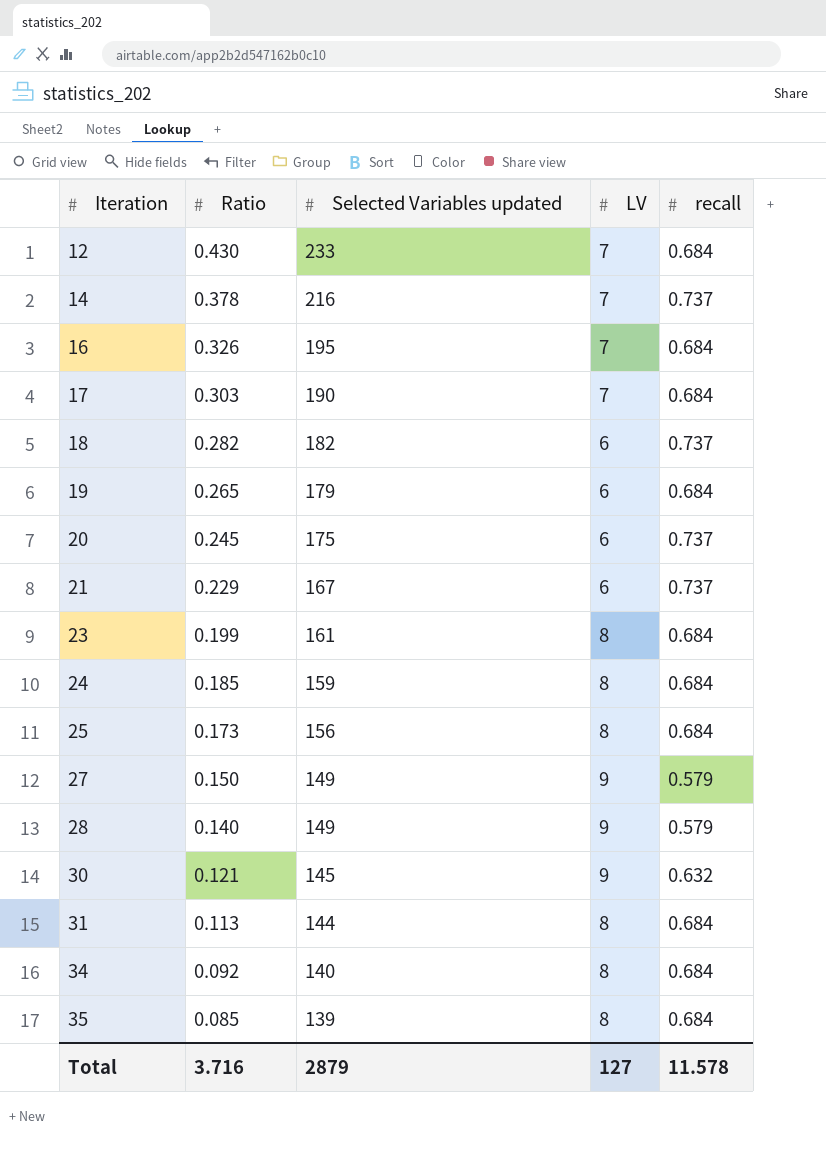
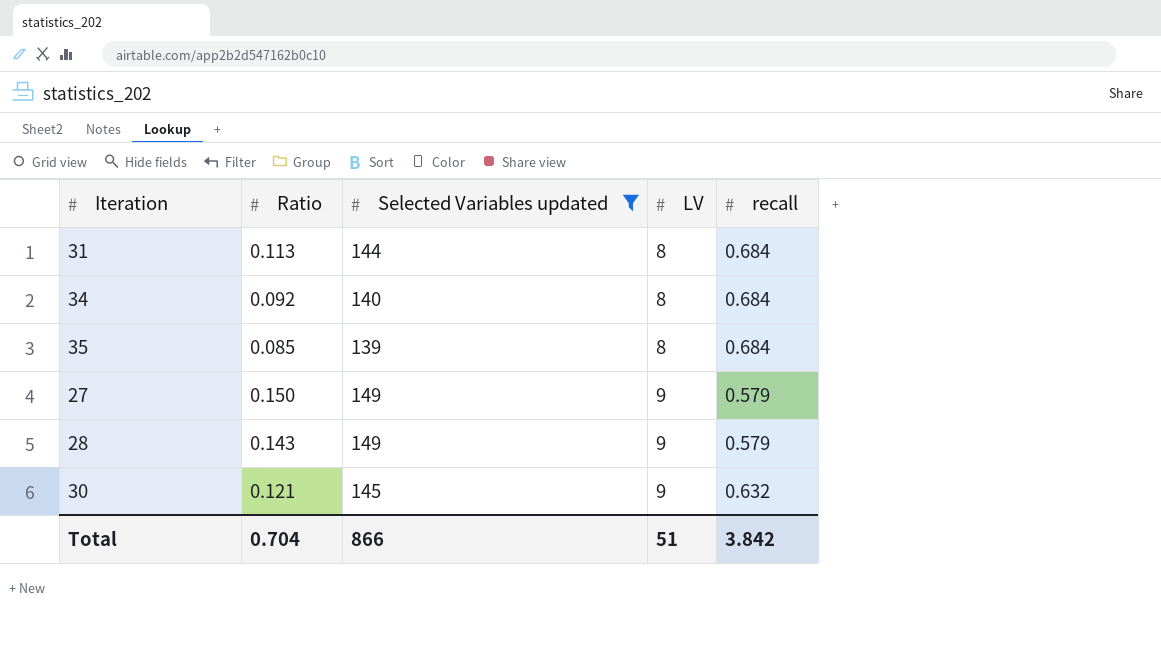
filter: none -> Selected Variables updated <= 149
row order: Iteration ascending -> LV ascending
28 | Ratio: 0.140 -> 0.143
Total | Ratio: 3.716 -> 0.704
Total | Selected Variables updated: 2879 -> 866
Total | LV: 127 -> 51
Total | recall: 11.578 -> 3.842

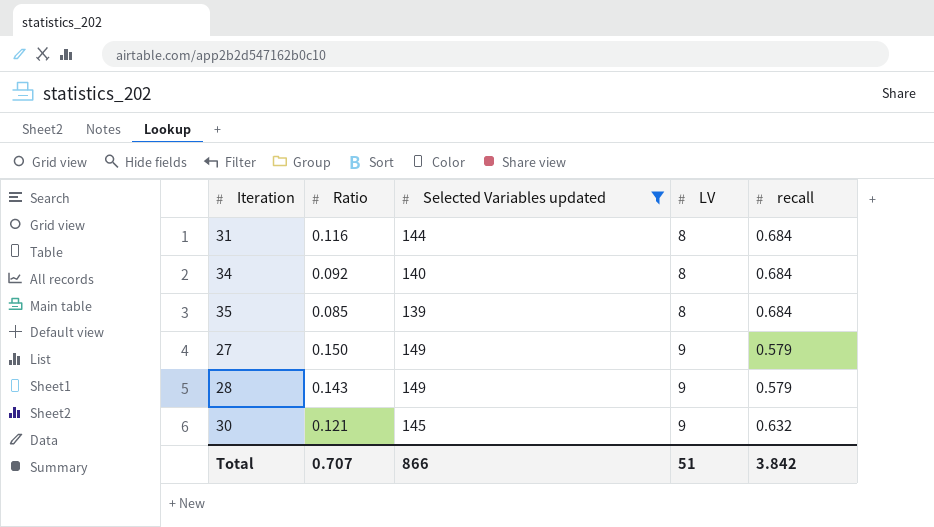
31 | Ratio: 0.113 -> 0.116
Total | Ratio: 0.704 -> 0.707

